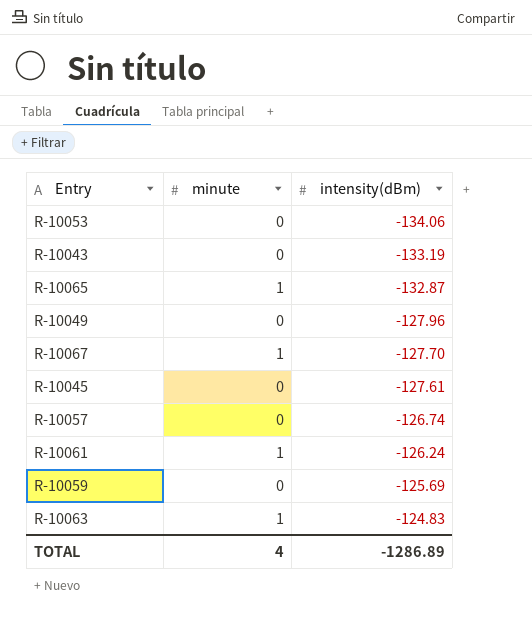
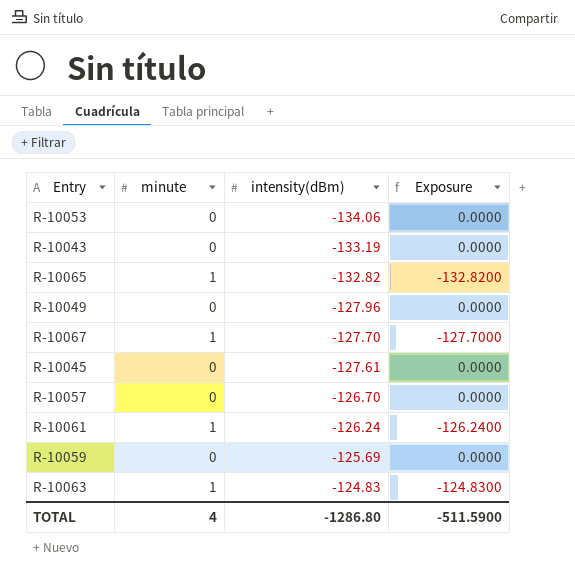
column Exposure | formula: none -> [minute] * [intensity(dBm)]
R-10065 | intensity(dBm): -132.87 -> -132.82
R-10057 | intensity(dBm): -126.74 -> -126.70
TOTAL | intensity(dBm): -1286.89 -> -1286.80

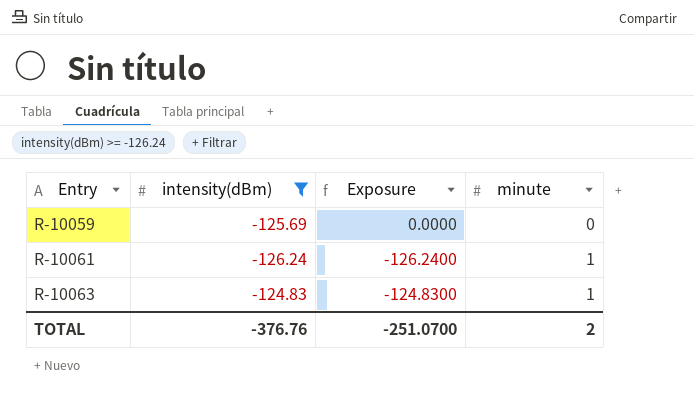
filter: none -> intensity(dBm) >= -126.24
row order: intensity(dBm) ascending -> Entry ascending
column minute | position: 2 -> 4
TOTAL | intensity(dBm): -1286.80 -> -376.76
TOTAL | Exposure: -511.5900 -> -251.0700
TOTAL | minute: 4 -> 2

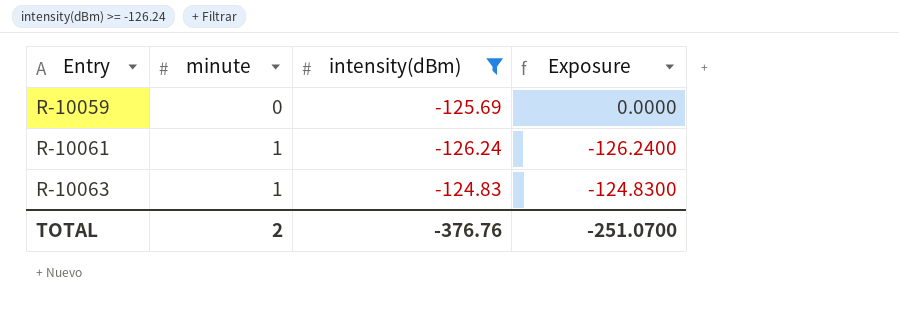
column minute | position: 4 -> 2

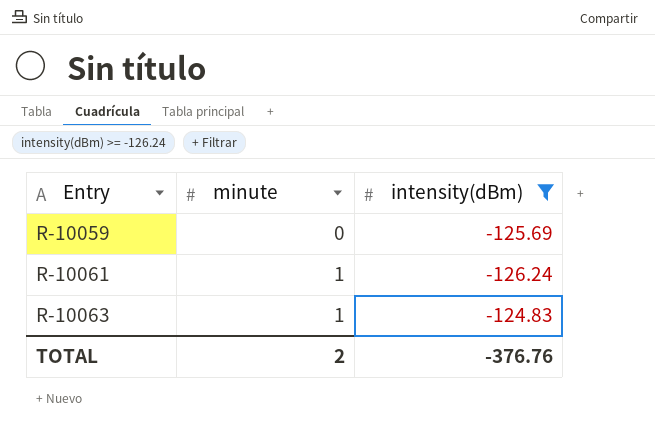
column Exposure | formula: [minute] * [intensity(dBm)] -> none

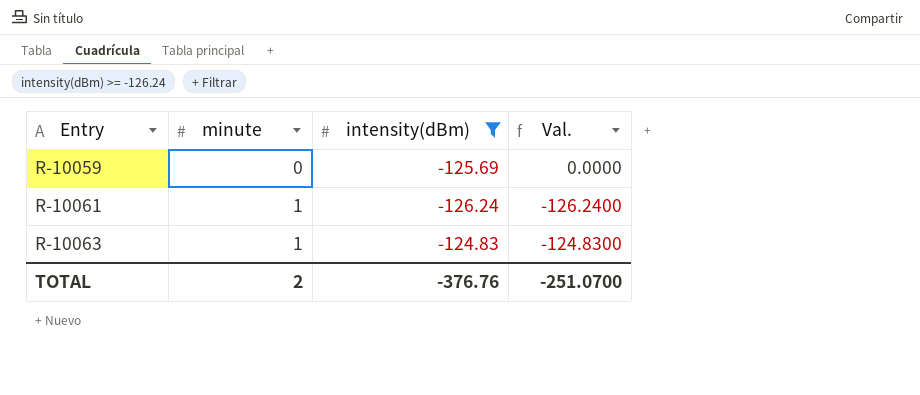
column Val. | formula: none -> [minute] * [intensity(dBm)]

